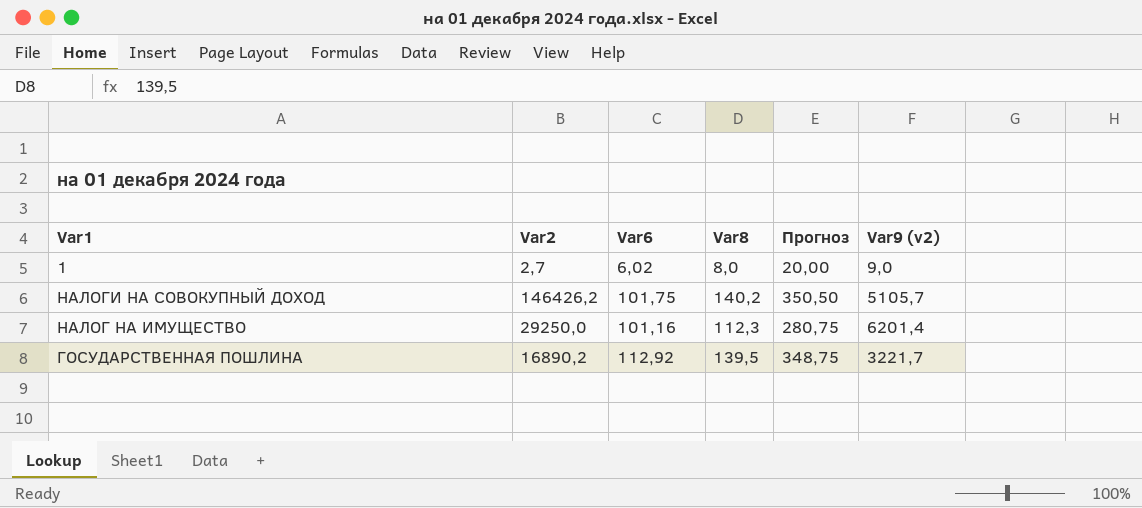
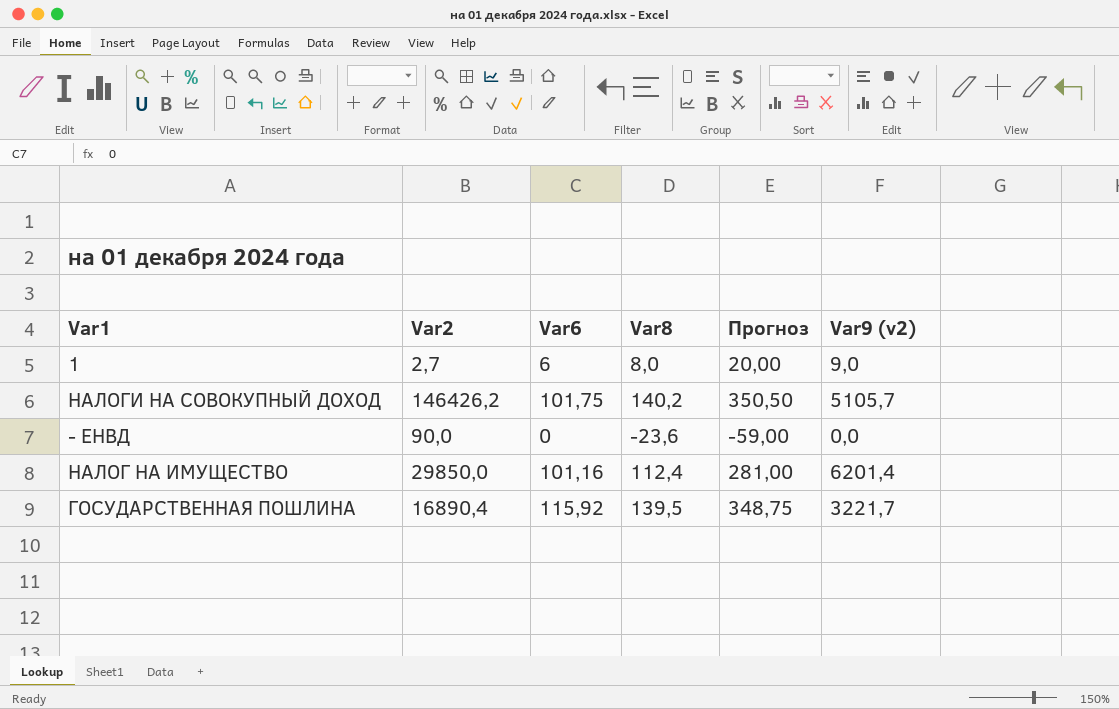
1 | Var6: 6,02 -> 6
row - ЕНВД: none -> 90,0 | 0 | -23,6 | -59,00 | 0,0
НАЛОГ НА ИМУЩЕСТВО | Var2: 29250,0 -> 29850,0
НАЛОГ НА ИМУЩЕСТВО | Var8: 112,3 -> 112,4
НАЛОГ НА ИМУЩЕСТВО | Прогноз: 280,75 -> 281,00
ГОСУДАРСТВЕННАЯ ПОШЛИНА | Var2: 16890,2 -> 16890,4
ГОСУДАРСТВЕННАЯ ПОШЛИНА | Var6: 112,92 -> 115,92

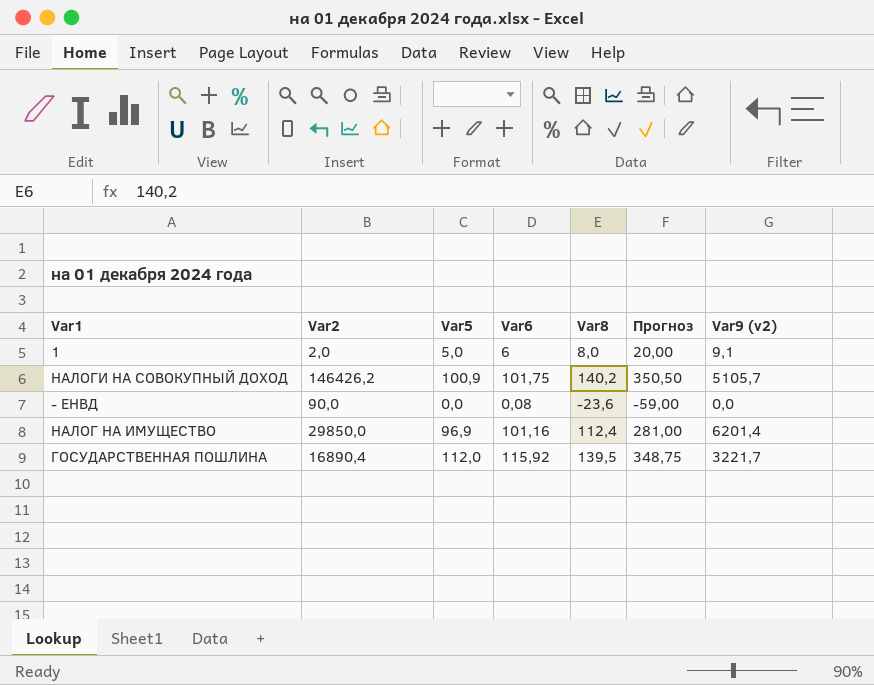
column Var5 | position: none -> 3
1 | Var2: 2,7 -> 2,0
1 | Var9 (v2): 9,0 -> 9,1
- ЕНВД | Var6: 0 -> 0,08

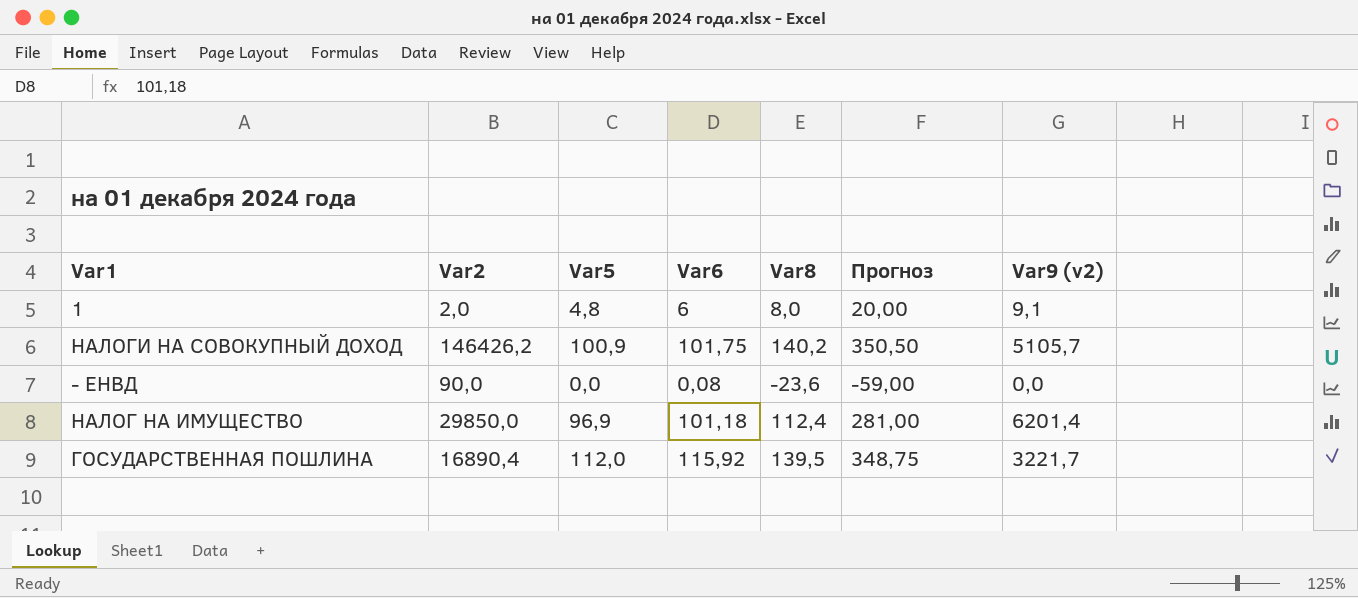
1 | Var5: 5,0 -> 4,8
НАЛОГ НА ИМУЩЕСТВО | Var6: 101,16 -> 101,18

